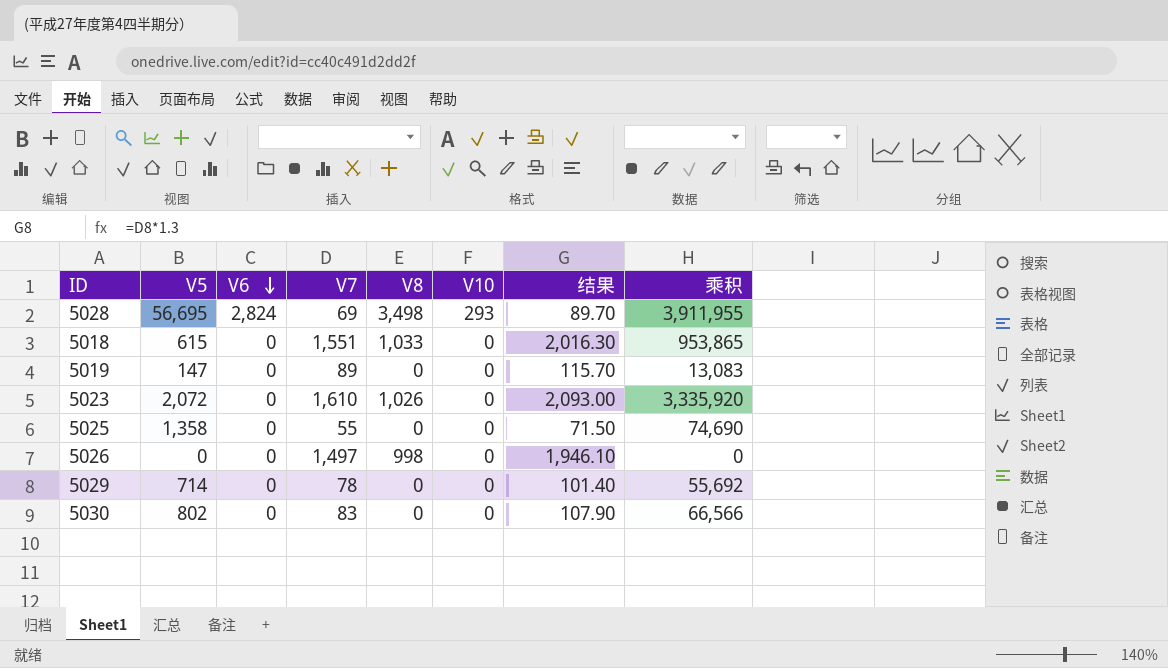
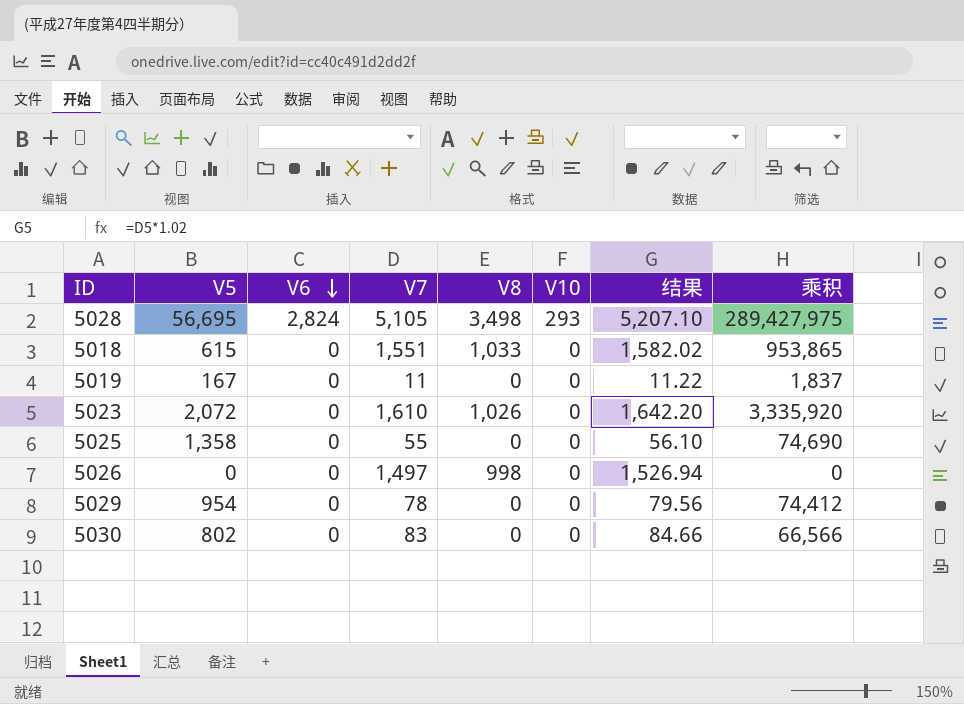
column 结果 | formula: [V7] * 1.3 -> [V7] * 1.02
5028 | V7: 69 -> 5,105
5028 | 乘积: 3,911,955 -> 289,427,975
5019 | V5: 147 -> 167
5019 | V7: 89 -> 11
5019 | 乘积: 13,083 -> 1,837
5029 | V5: 714 -> 954
5029 | 乘积: 55,692 -> 74,412

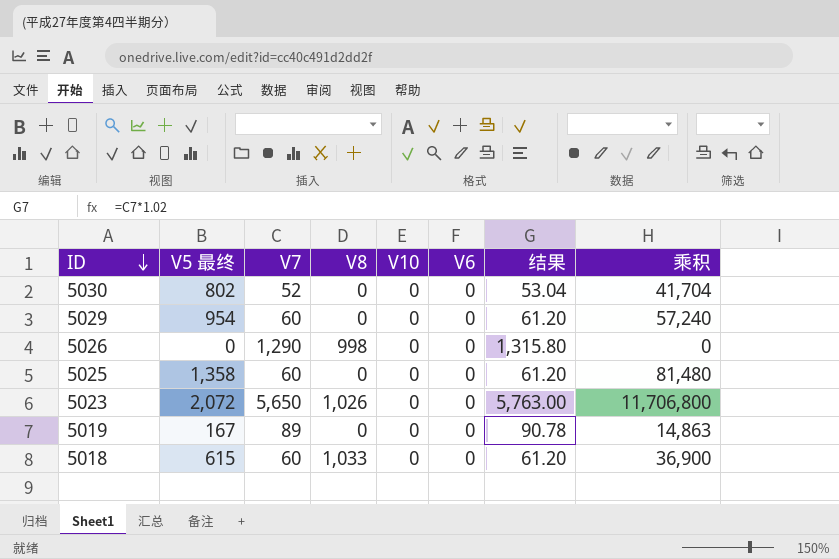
row order: V6 descending -> ID descending
column name: V5 -> V5 最终
column V6 | position: 3 -> 6
row 5028: 56,695 | 2,824 | 5,105 | 3,498 | 293 | 5,207.10 | 289,427,975 -> none
5030 | V7: 83 -> 52
5030 | 结果: 84.66 -> 53.04
5030 | 乘积: 66,566 -> 41,704
5029 | V7: 78 -> 60
5029 | 结果: 79.56 -> 61.20
5029 | 乘积: 74,412 -> 57,240
5026 | V7: 1,497 -> 1,290
5026 | 结果: 1,526.94 -> 1,315.80
5025 | V7: 55 -> 60
5025 | 结果: 56.10 -> 61.20
5025 | 乘积: 74,690 -> 81,480
5023 | V7: 1,610 -> 5,650
5023 | 结果: 1,642.20 -> 5,763.00
5023 | 乘积: 3,335,920 -> 11,706,800
5019 | V7: 11 -> 89
5019 | 结果: 11.22 -> 90.78
5019 | 乘积: 1,837 -> 14,863
5018 | V7: 1,551 -> 60
5018 | 结果: 1,582.02 -> 61.20
5018 | 乘积: 953,865 -> 36,900

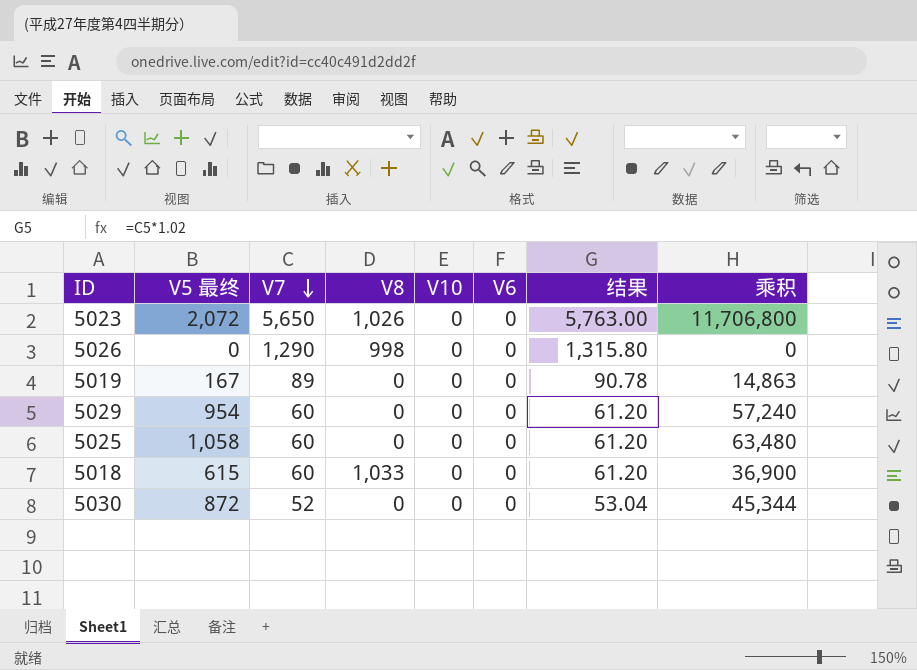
row order: ID descending -> V7 descending
5025 | V5 最终: 1,358 -> 1,058
5025 | 乘积: 81,480 -> 63,480
5030 | V5 最终: 802 -> 872
5030 | 乘积: 41,704 -> 45,344

